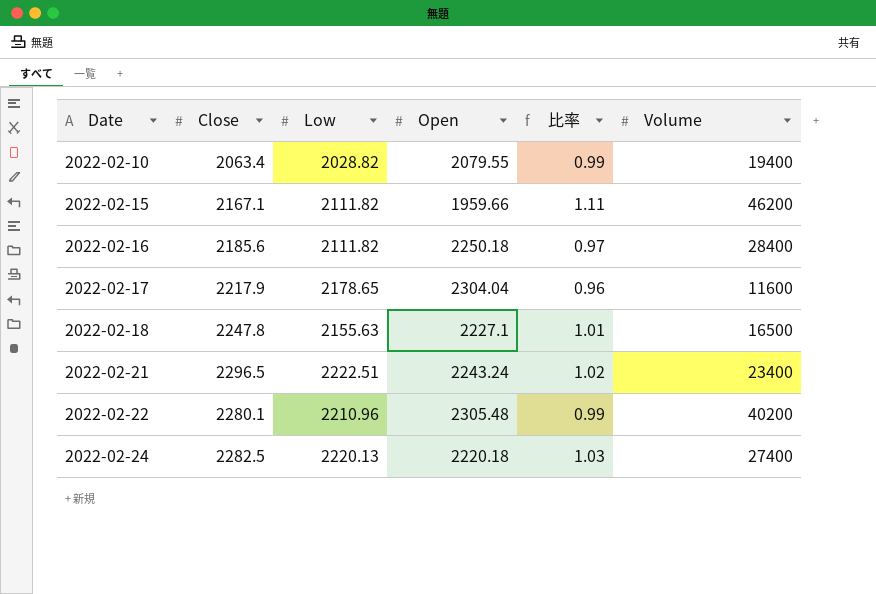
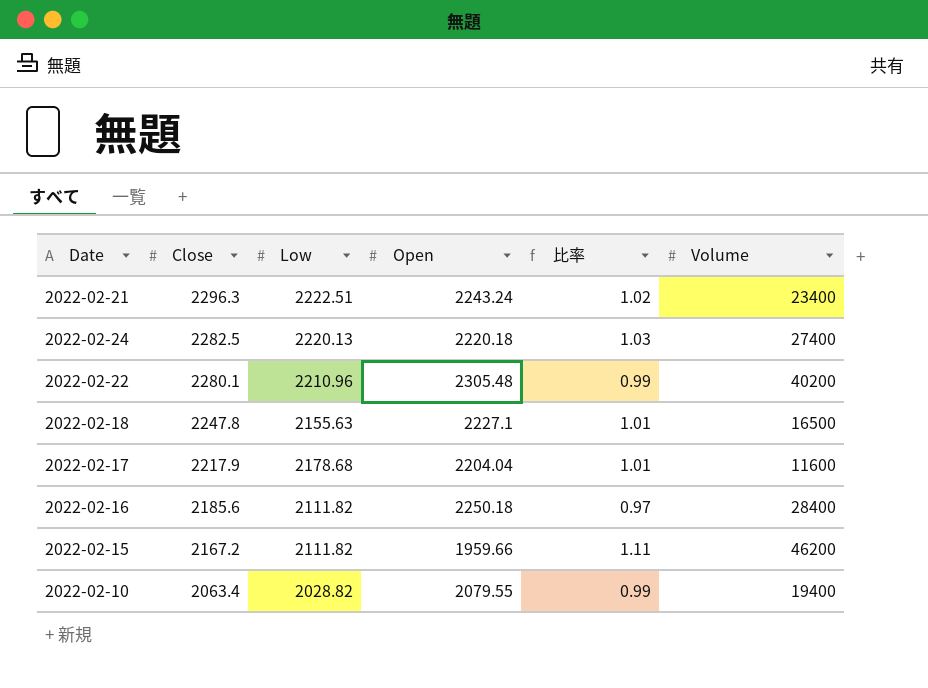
row order: Date ascending -> Close descending
2022-02-21 | Close: 2296.5 -> 2296.3
2022-02-17 | Low: 2178.65 -> 2178.68
2022-02-17 | Open: 2304.04 -> 2204.04
2022-02-17 | 比率: 0.96 -> 1.01
2022-02-15 | Close: 2167.1 -> 2167.2

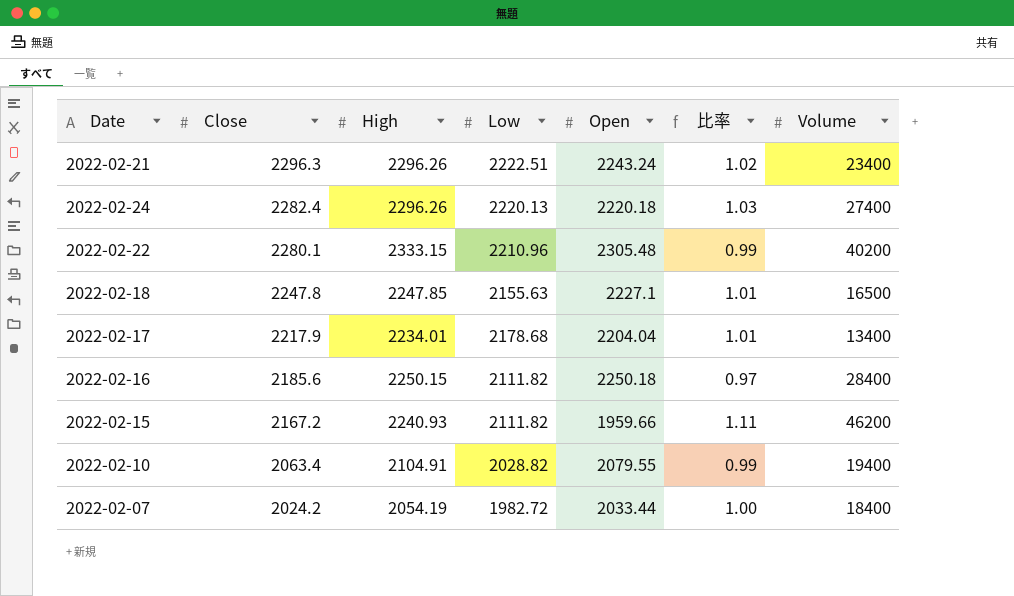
column High | position: none -> 3
2022-02-24 | Close: 2282.5 -> 2282.4
2022-02-17 | Volume: 11600 -> 13400
row 2022-02-07: none -> 2024.2 | 2054.19 | 1982.72 | 2033.44 | 1.00 | 18400

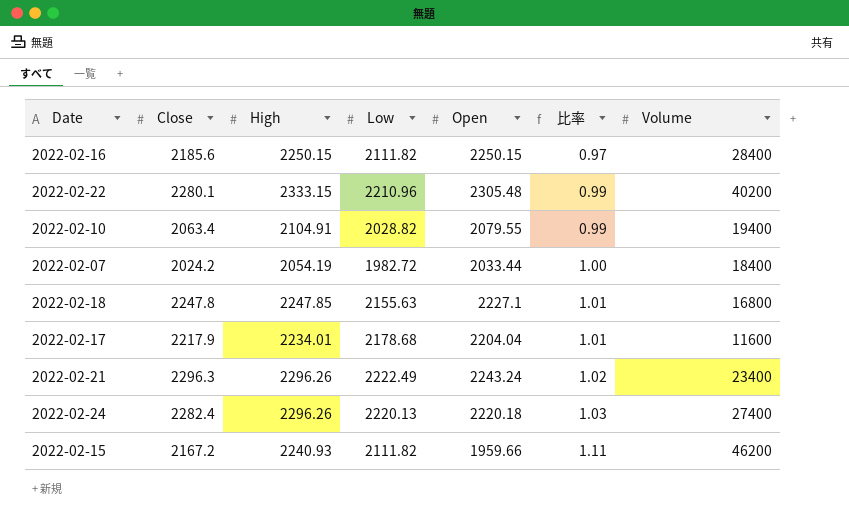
row order: Close descending -> 比率 ascending
2022-02-16 | Open: 2250.18 -> 2250.15
2022-02-18 | Volume: 16500 -> 16800
2022-02-17 | Volume: 13400 -> 11600
2022-02-21 | Low: 2222.51 -> 2222.49

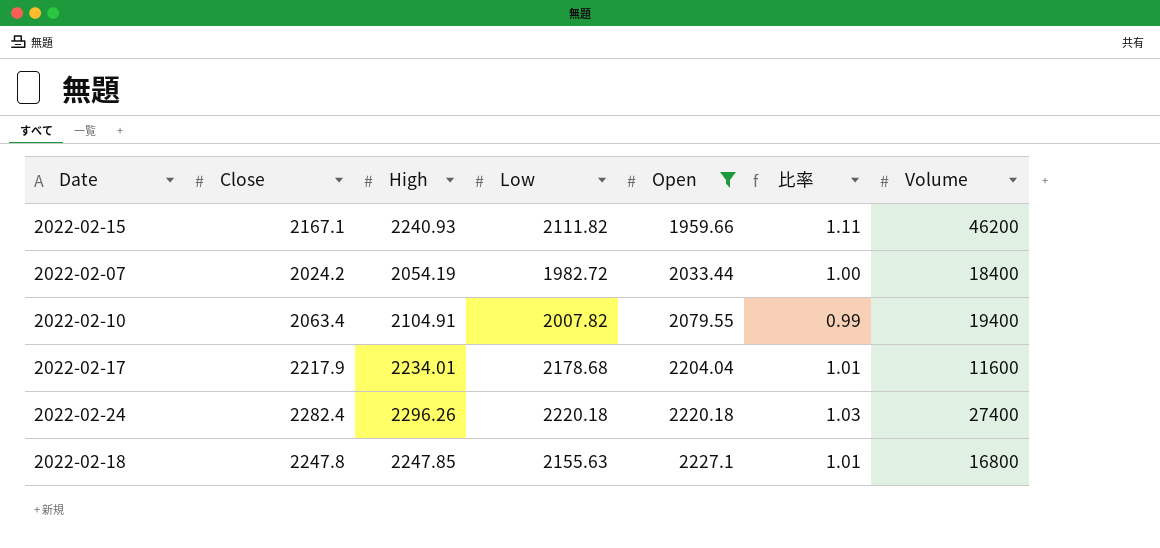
filter: none -> Open <= 2227.1
row order: 比率 ascending -> Open ascending
2022-02-15 | Close: 2167.2 -> 2167.1
2022-02-10 | Low: 2028.82 -> 2007.82
2022-02-24 | Low: 2220.13 -> 2220.18

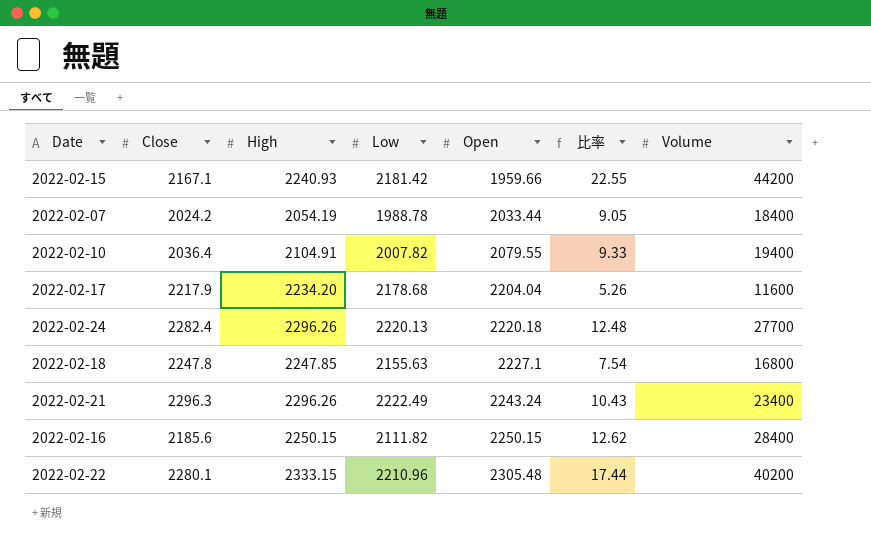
filter: Open <= 2227.1 -> none
column 比率 | formula: [Close] / [Open] -> [Volume] / [Open]
2022-02-15 | Low: 2111.82 -> 2181.42
2022-02-15 | Volume: 46200 -> 44200
2022-02-07 | Low: 1982.72 -> 1988.78
2022-02-10 | Close: 2063.4 -> 2036.4
2022-02-17 | High: 2234.01 -> 2234.20
2022-02-24 | Low: 2220.18 -> 2220.13
2022-02-24 | Volume: 27400 -> 27700

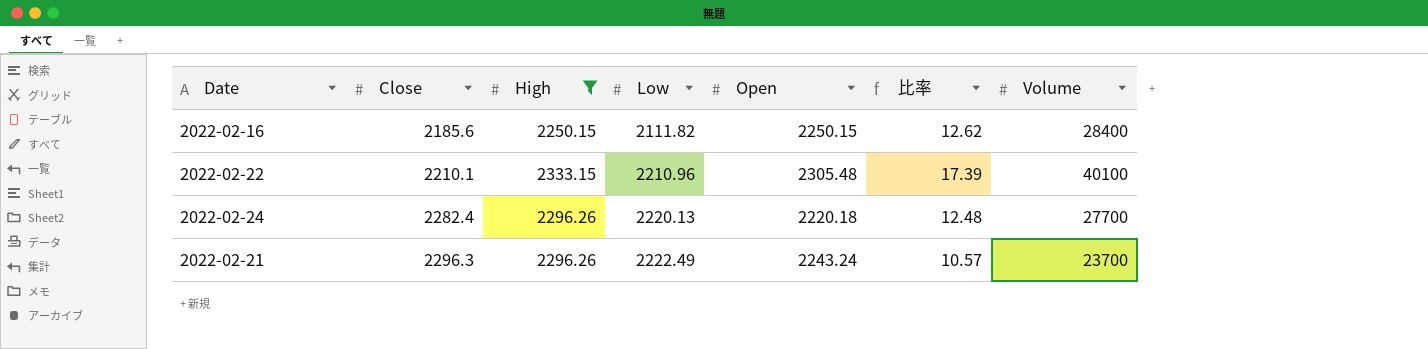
filter: none -> High >= 2250.15
row order: Open ascending -> Close ascending
2022-02-22 | Close: 2280.1 -> 2210.1
2022-02-22 | 比率: 17.44 -> 17.39
2022-02-22 | Volume: 40200 -> 40100
2022-02-21 | 比率: 10.43 -> 10.57
2022-02-21 | Volume: 23400 -> 23700

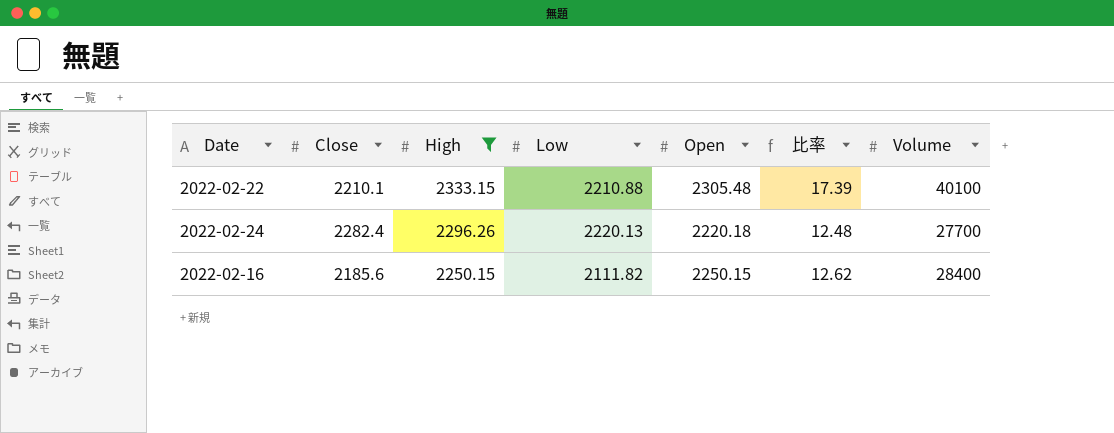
row order: Close ascending -> High descending
row 2022-02-21: 2296.3 | 2296.26 | 2222.49 | 2243.24 | 10.57 | 23700 -> none
2022-02-22 | Low: 2210.96 -> 2210.88

